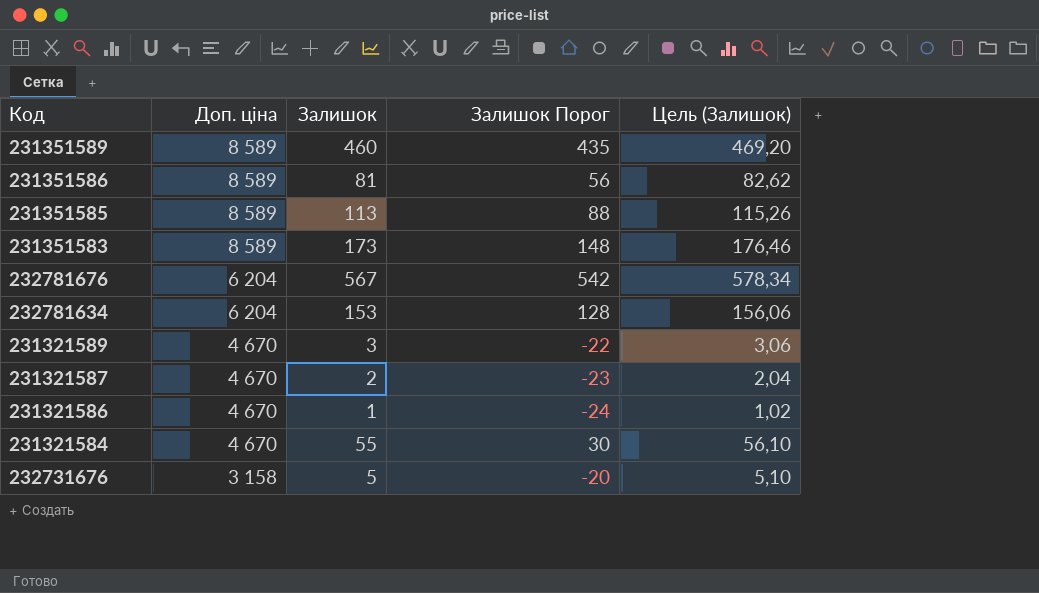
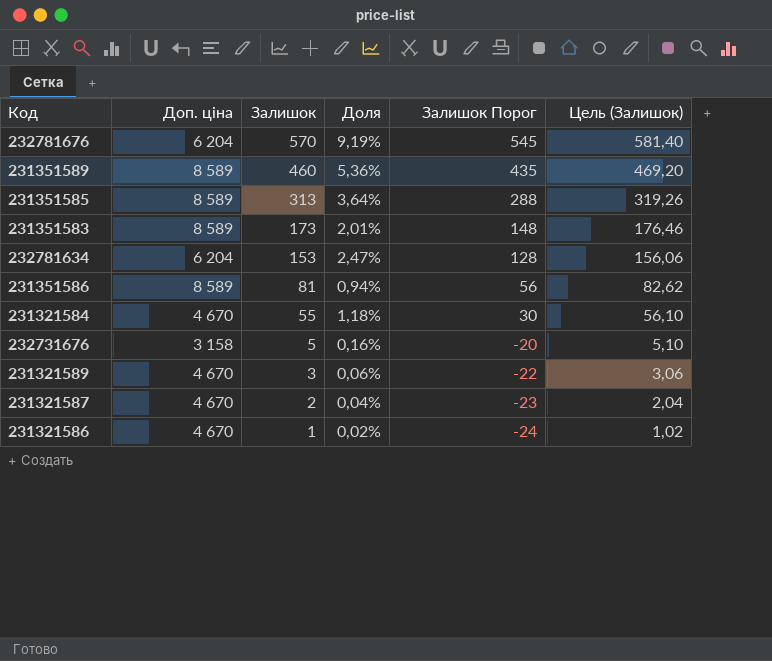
row order: Доп. ціна descending -> Залишок descending
column Доля | formula: none -> [Залишок] / [Доп. ціна]
232781676 | Залишок: 567 -> 570
232781676 | Залишок Порог: 542 -> 545
232781676 | Цель (Залишок): 578,34 -> 581,40
231351585 | Залишок: 113 -> 313
231351585 | Залишок Порог: 88 -> 288
231351585 | Цель (Залишок): 115,26 -> 319,26

